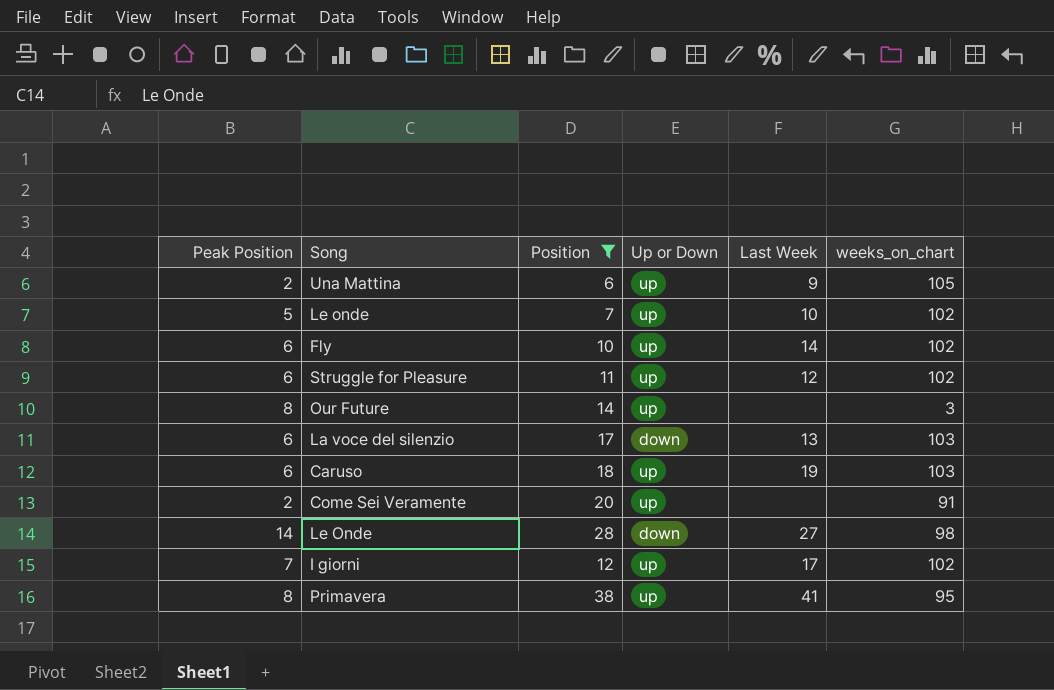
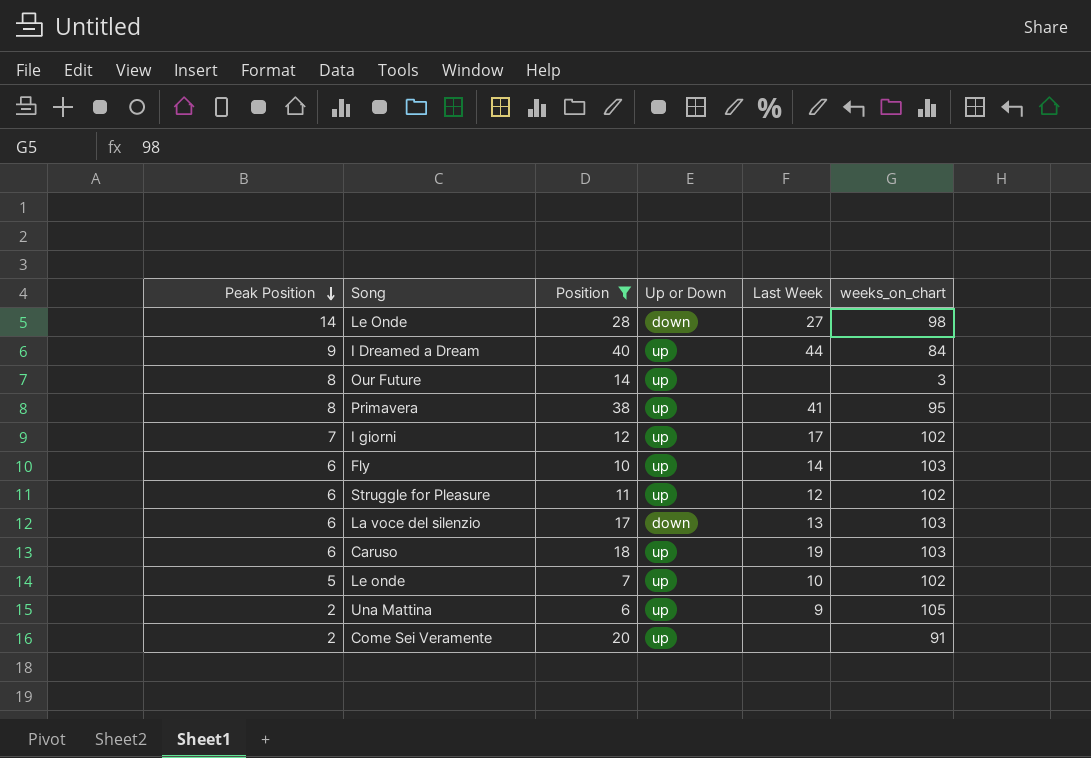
row order: none -> Peak Position descending
row I Dreamed a Dream: none -> 9 | 40 | up | 44 | 84
Fly | weeks_on_chart: 102 -> 103

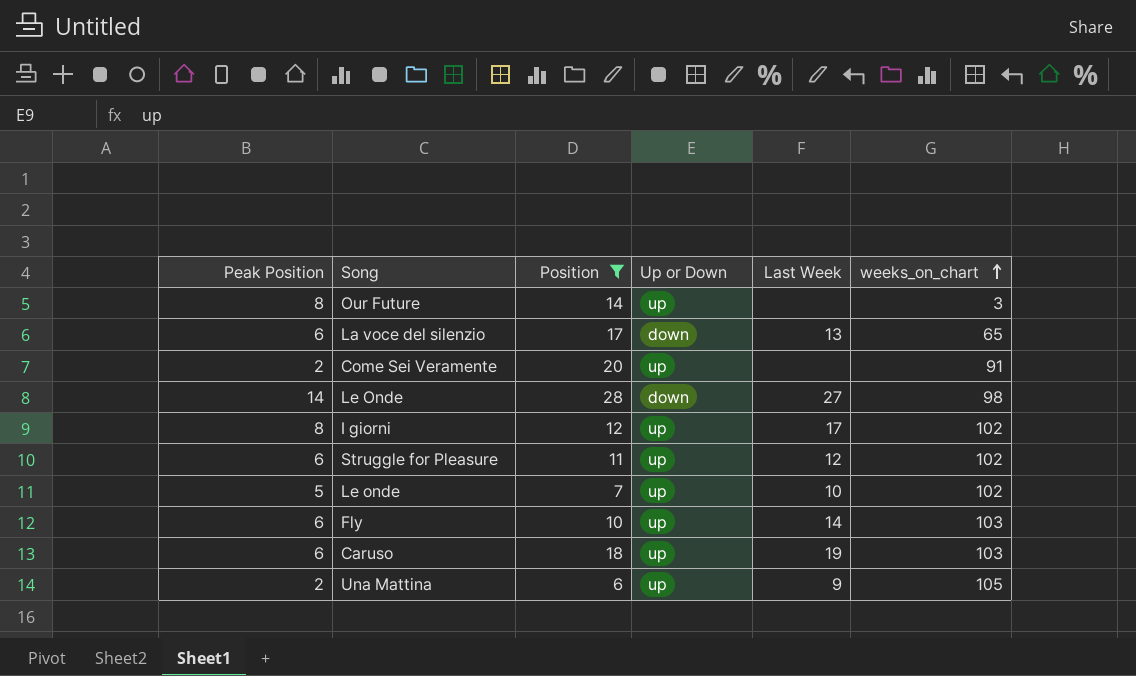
row order: Peak Position descending -> weeks_on_chart ascending
row I Dreamed a Dream: 9 | 40 | up | 44 | 84 -> none
row Primavera: 8 | 38 | up | 41 | 95 -> none
La voce del silenzio | weeks_on_chart: 103 -> 65
I giorni | Peak Position: 7 -> 8

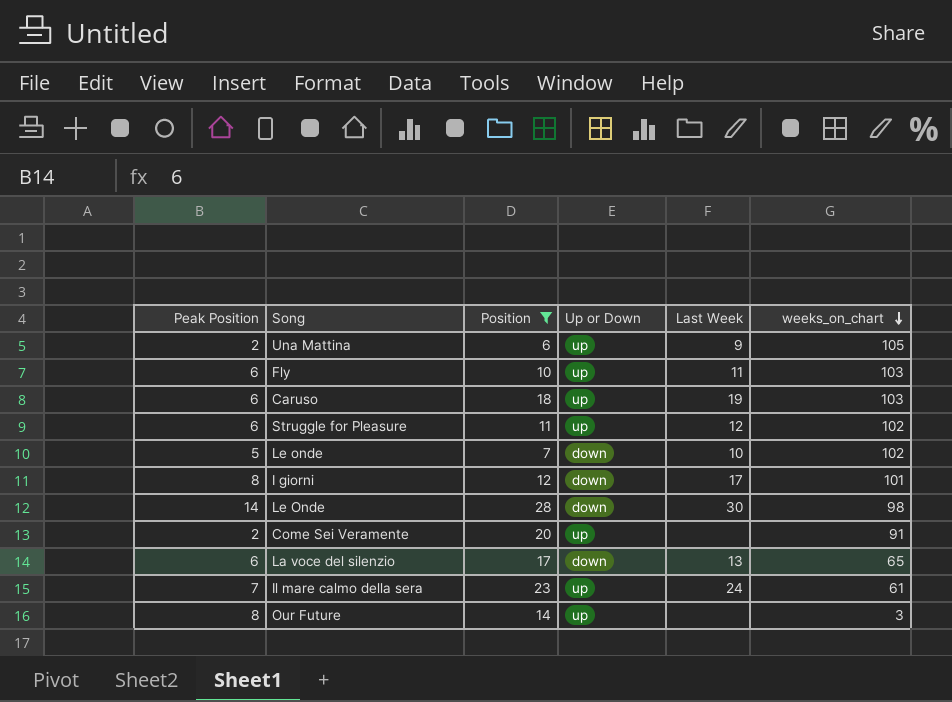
row order: weeks_on_chart ascending -> weeks_on_chart descending
Fly | Last Week: 14 -> 11
Le onde | Up or Down: up -> down
I giorni | Up or Down: up -> down
I giorni | weeks_on_chart: 102 -> 101
Le Onde | Last Week: 27 -> 30
row Il mare calmo della sera: none -> 7 | 23 | up | 24 | 61

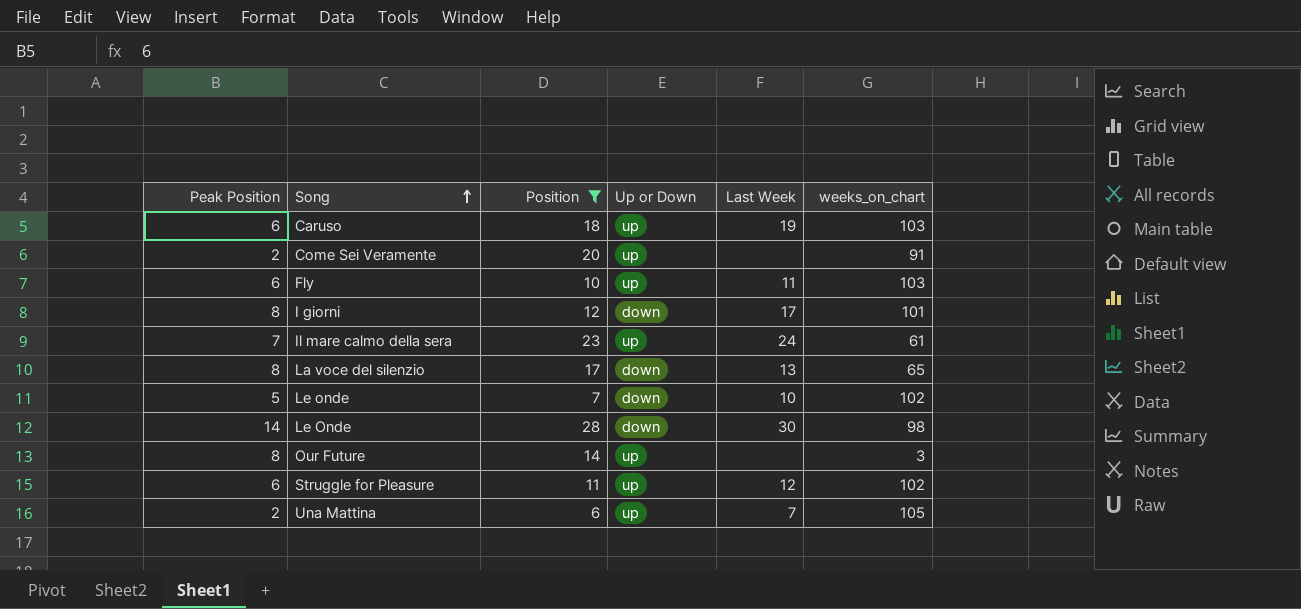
row order: weeks_on_chart descending -> Song ascending
La voce del silenzio | Peak Position: 6 -> 8
Una Mattina | Last Week: 9 -> 7

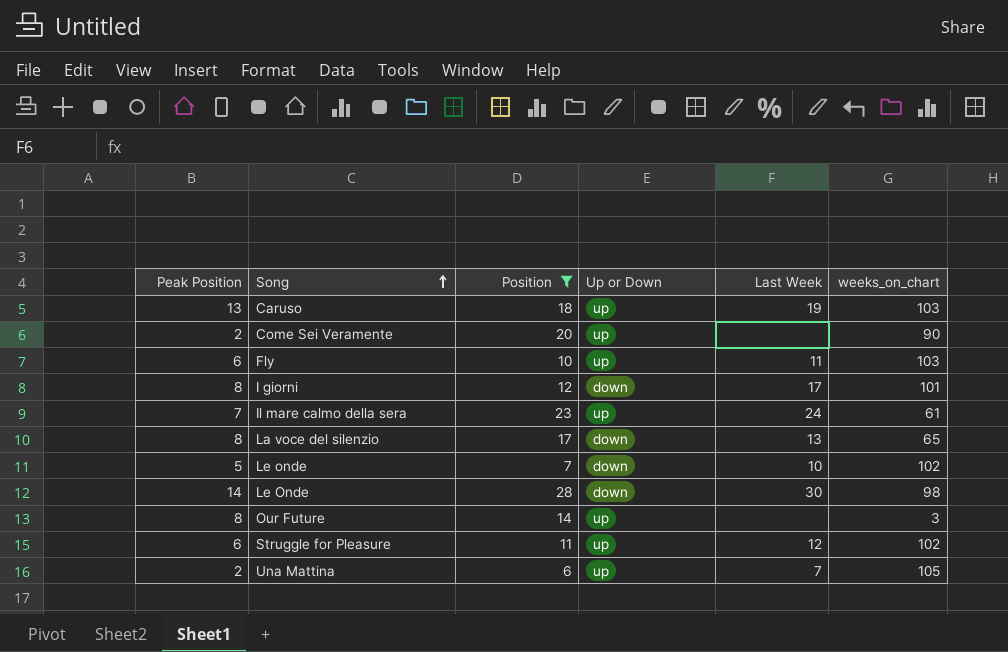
Caruso | Peak Position: 6 -> 13
Come Sei Veramente | weeks_on_chart: 91 -> 90

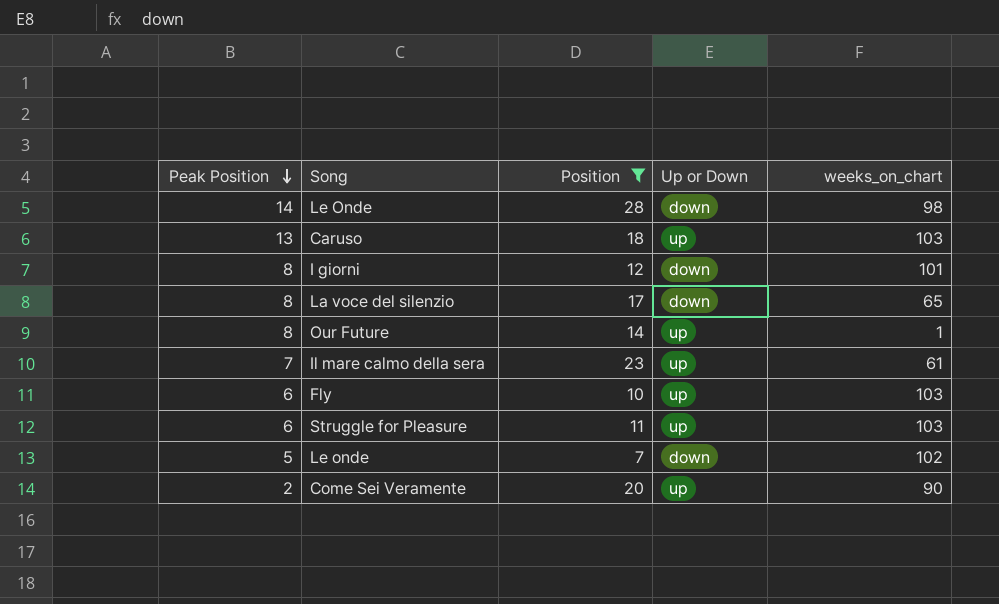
row order: Song ascending -> Peak Position descending
column Last Week | position: 5 -> none
row Una Mattina: 2 | 6 | up | 7 | 105 -> none
Our Future | weeks_on_chart: 3 -> 1
Struggle for Pleasure | weeks_on_chart: 102 -> 103

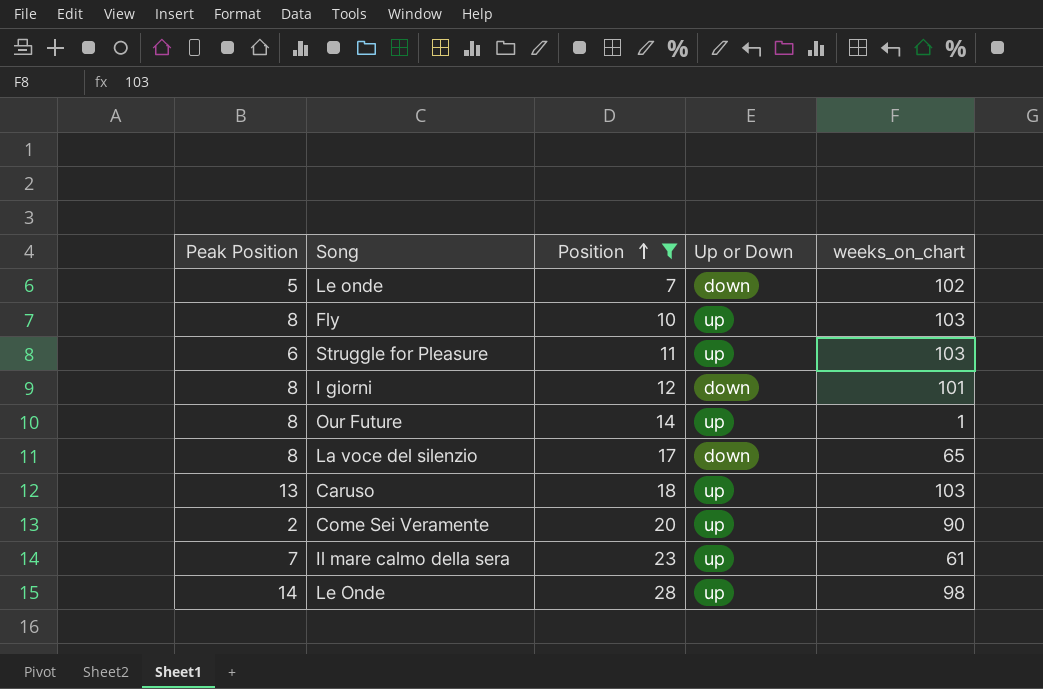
row order: Peak Position descending -> Position ascending
Fly | Peak Position: 6 -> 8
Le Onde | Up or Down: down -> up

